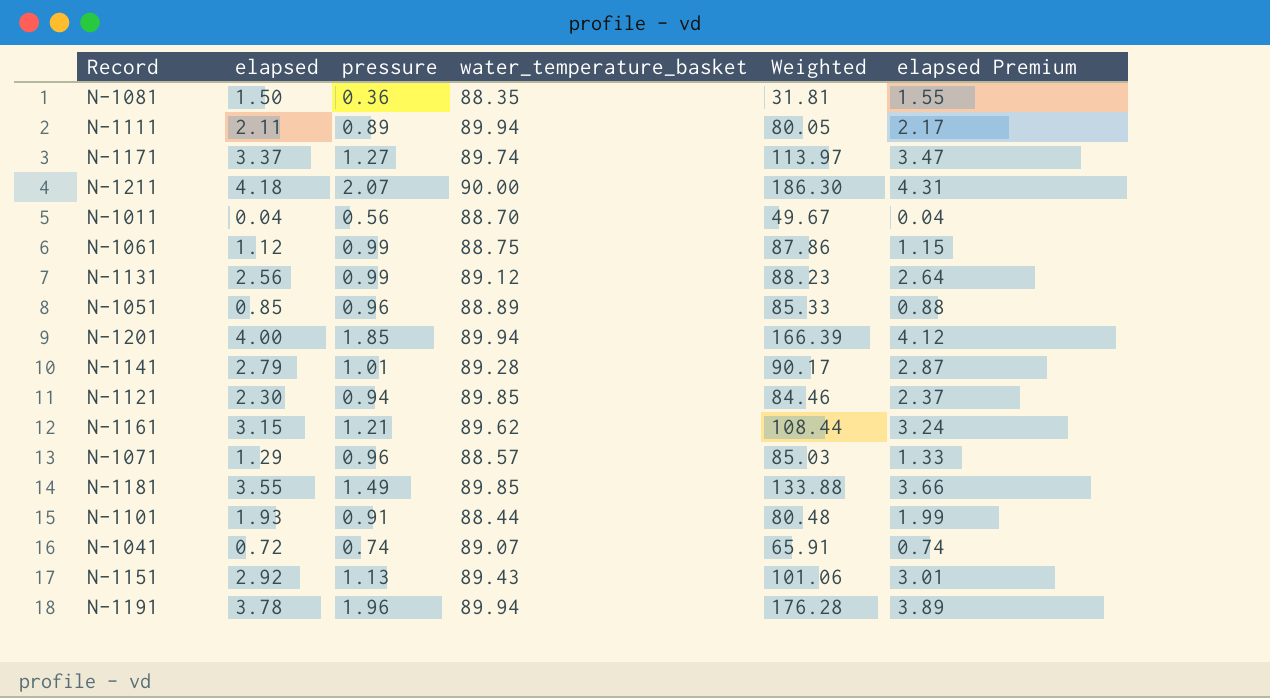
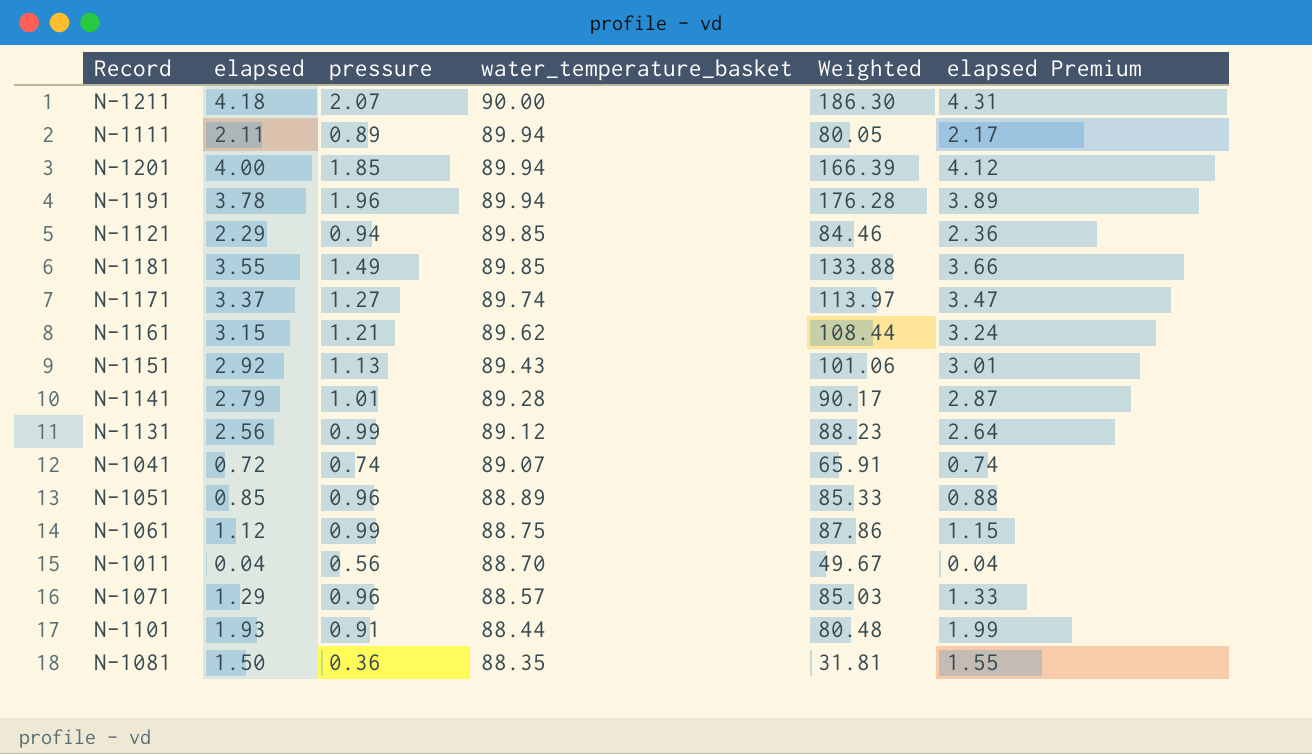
row order: none -> water_temperature_basket descending
N-1121 | elapsed: 2.30 -> 2.29
N-1121 | elapsed Premium: 2.37 -> 2.36

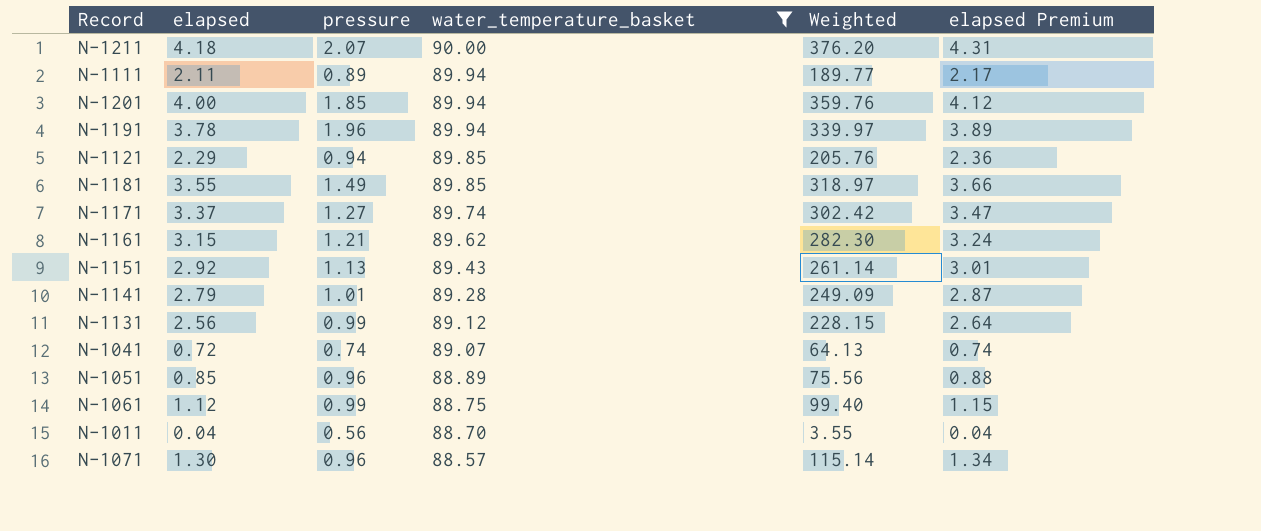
filter: none -> water_temperature_basket >= 88.57
column Weighted | formula: [pressure] * [water_temperature_basket] -> [elapsed] * [water_temperature_basket]
N-1071 | elapsed: 1.29 -> 1.30
N-1071 | elapsed Premium: 1.33 -> 1.34

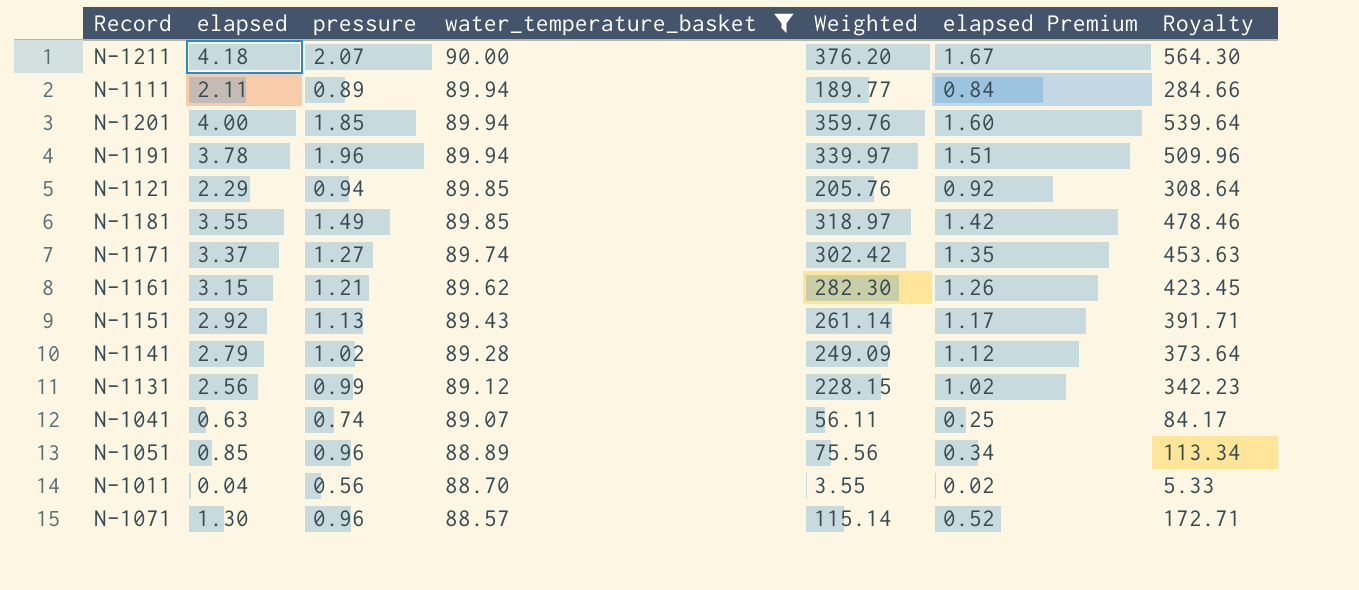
column elapsed Premium | formula: [elapsed] * 1.03 -> [elapsed] * 0.4
column Royalty | formula: none -> [Weighted] * 1.5
row N-1061: 1.12 | 0.99 | 88.75 | 99.40 | 1.15 -> none
N-1141 | pressure: 1.01 -> 1.02
N-1041 | elapsed: 0.72 -> 0.63
N-1041 | Weighted: 64.13 -> 56.11

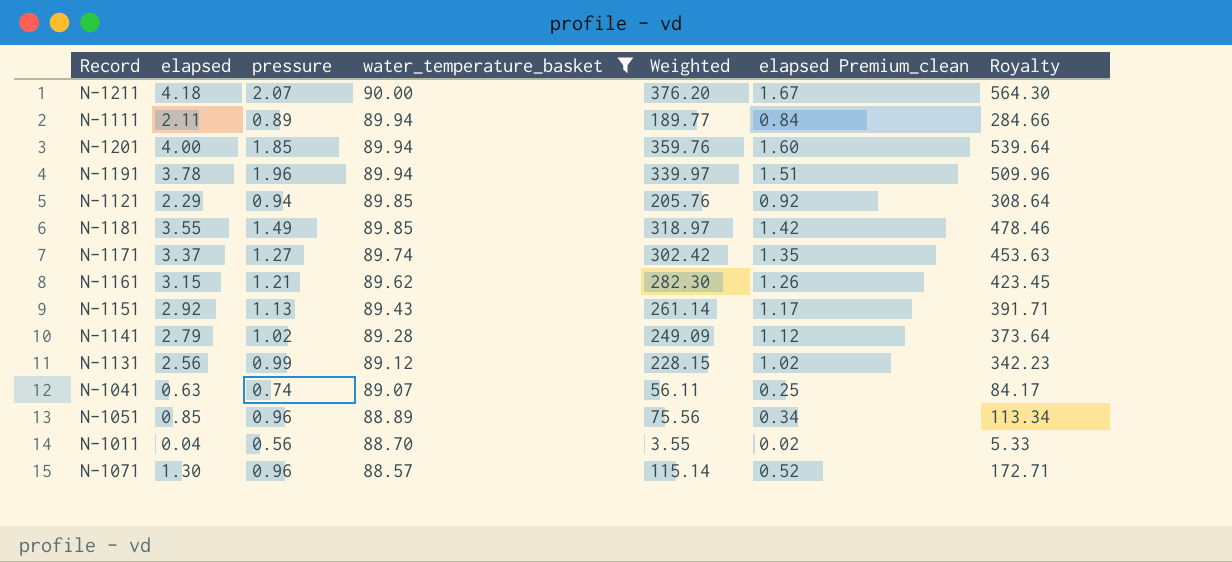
column name: elapsed Premium -> elapsed Premium_clean

